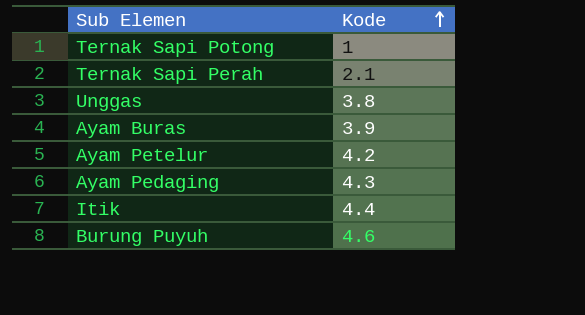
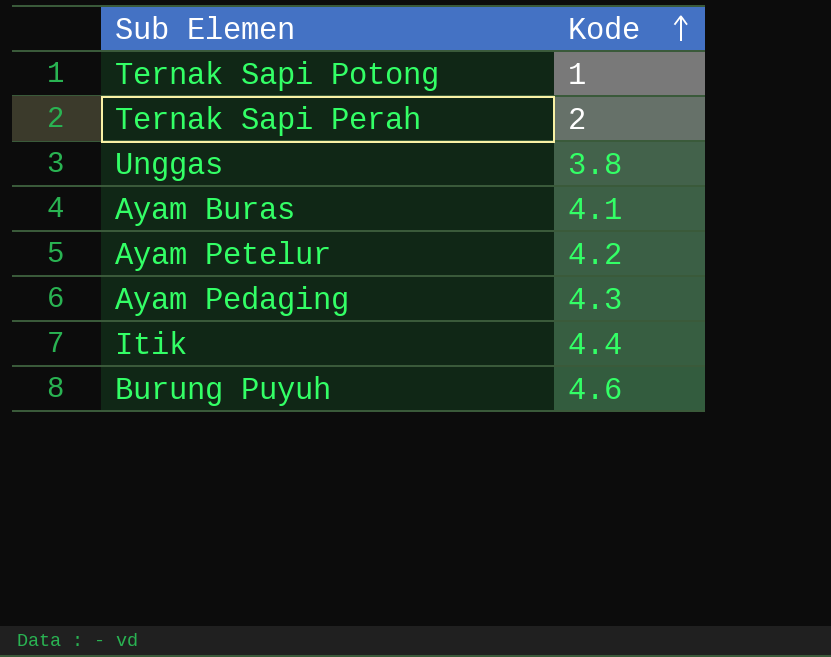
Ternak Sapi Perah | Kode: 2.1 -> 2
Ayam Buras | Kode: 3.9 -> 4.1

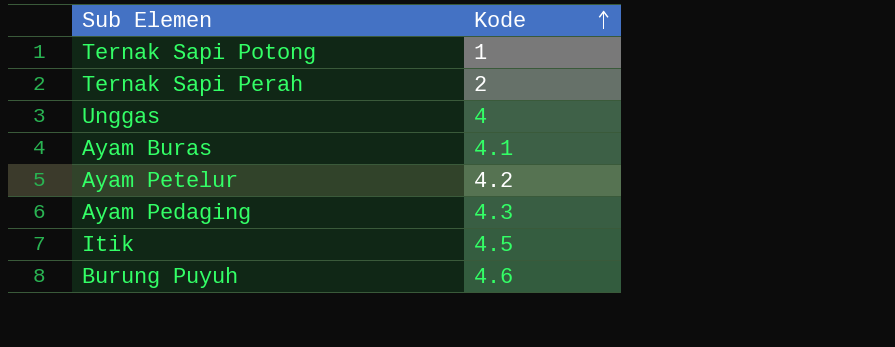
Unggas | Kode: 3.8 -> 4
Itik | Kode: 4.4 -> 4.5

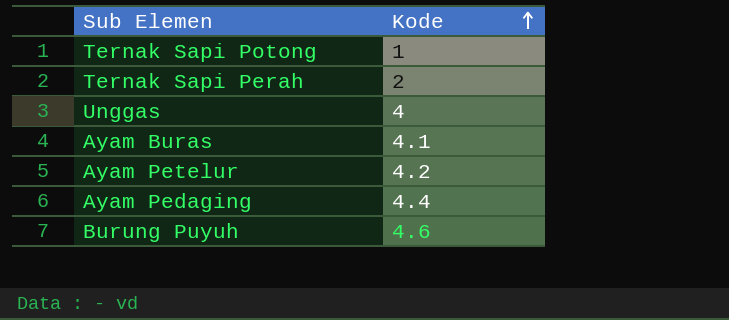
row Itik: 4.5 -> none
Ayam Pedaging | Kode: 4.3 -> 4.4

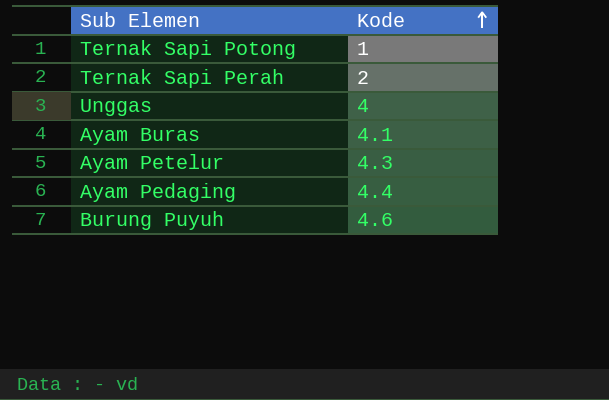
Ayam Petelur | Kode: 4.2 -> 4.3

